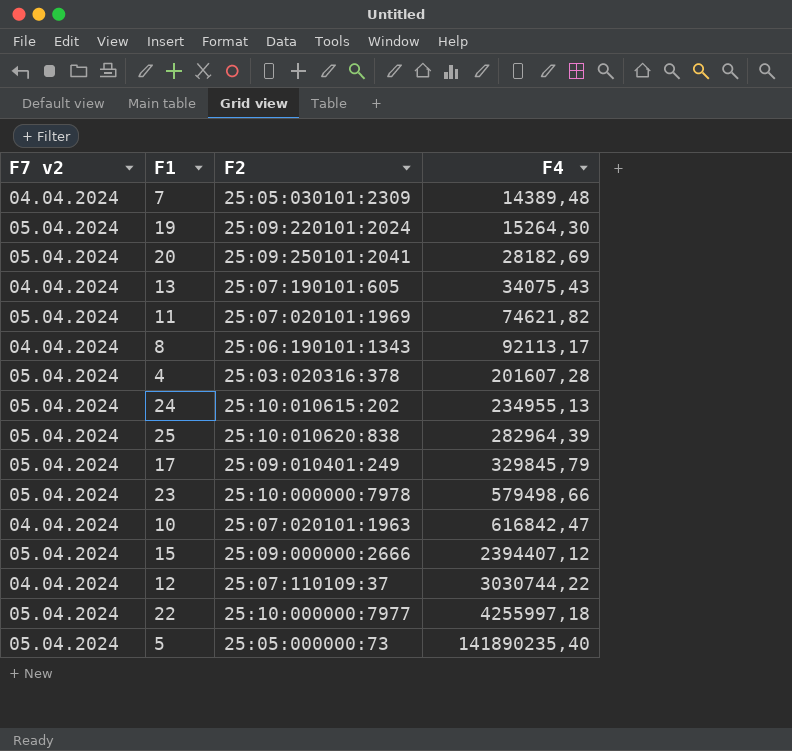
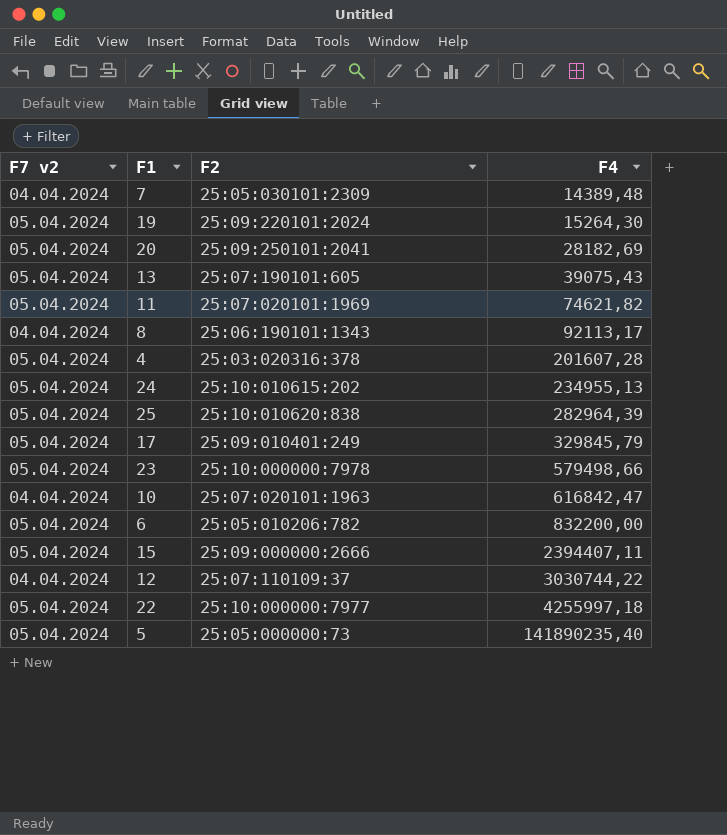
13 | F7 v2: 04.04.2024 -> 05.04.2024
13 | F4: 34075,43 -> 39075,43
row 6: none -> 05.04.2024 | 25:05:010206:782 | 832200,00
15 | F4: 2394407,12 -> 2394407,11

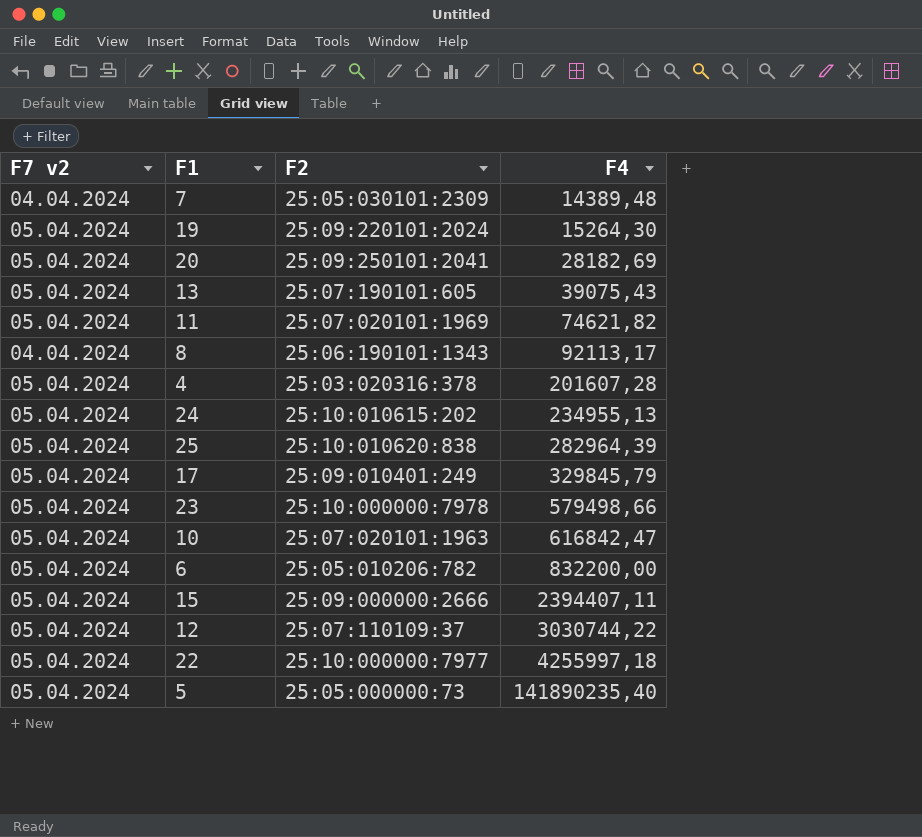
10 | F7 v2: 04.04.2024 -> 05.04.2024
12 | F7 v2: 04.04.2024 -> 05.04.2024

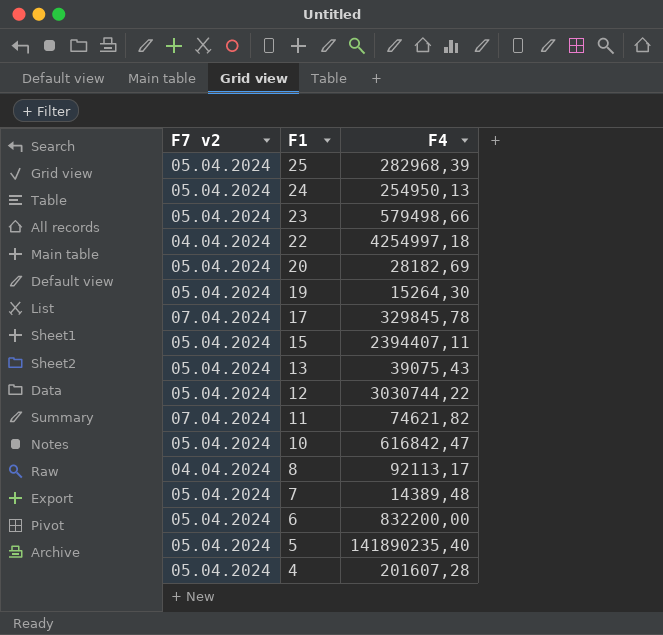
row order: F4 ascending -> F1 descending
column F2 | position: 3 -> none
25 | F4: 282964,39 -> 282968,39
24 | F4: 234955,13 -> 254950,13
22 | F7 v2: 05.04.2024 -> 04.04.2024
22 | F4: 4255997,18 -> 4254997,18
17 | F7 v2: 05.04.2024 -> 07.04.2024
17 | F4: 329845,79 -> 329845,78
11 | F7 v2: 05.04.2024 -> 07.04.2024
7 | F7 v2: 04.04.2024 -> 05.04.2024

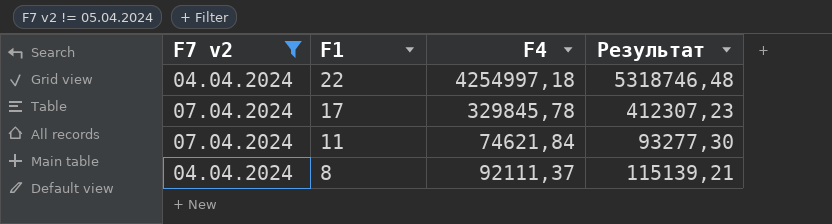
filter: none -> F7 v2 != 05.04.2024
column Результат | formula: none -> [F4] * 1,25
11 | F4: 74621,82 -> 74621,84
8 | F4: 92113,17 -> 92111,37

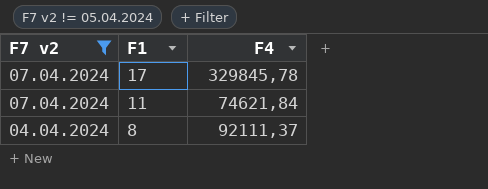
column Результат | formula: [F4] * 1,25 -> none
row 22: 04.04.2024 | 4254997,18 | 5318746,48 -> none

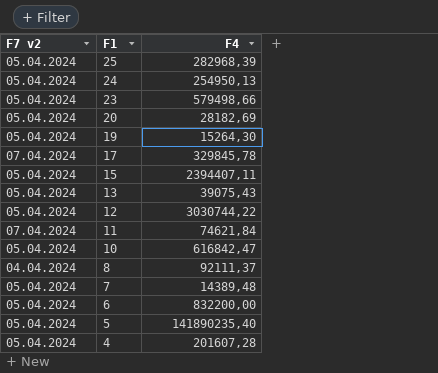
filter: F7 v2 != 05.04.2024 -> none

